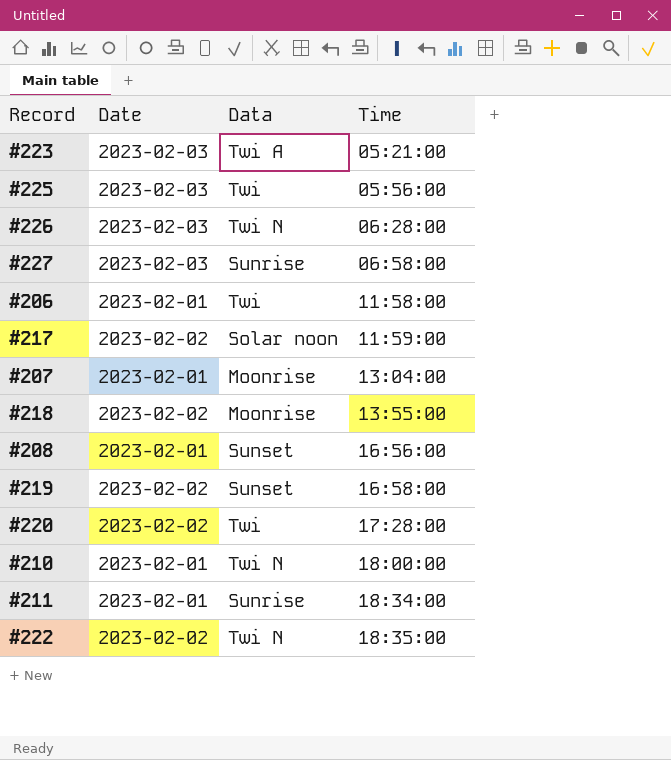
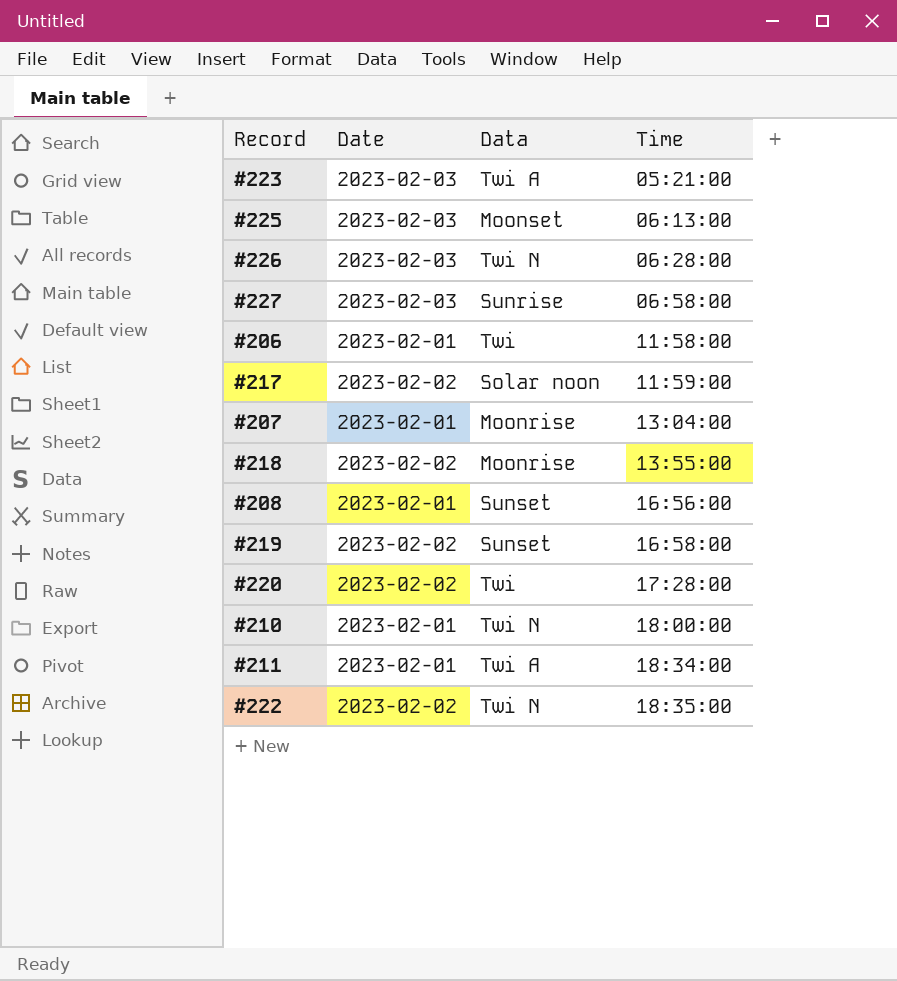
#225 | Data: Twi -> Moonset
#225 | Time: 05:56:00 -> 06:13:00
#211 | Data: Sunrise -> Twi A

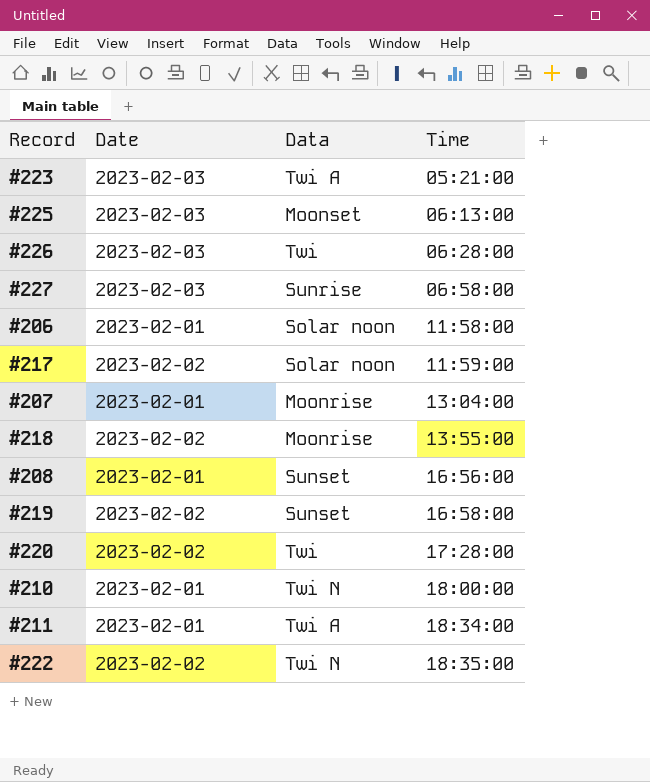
#226 | Data: Twi N -> Twi
#206 | Data: Twi -> Solar noon

